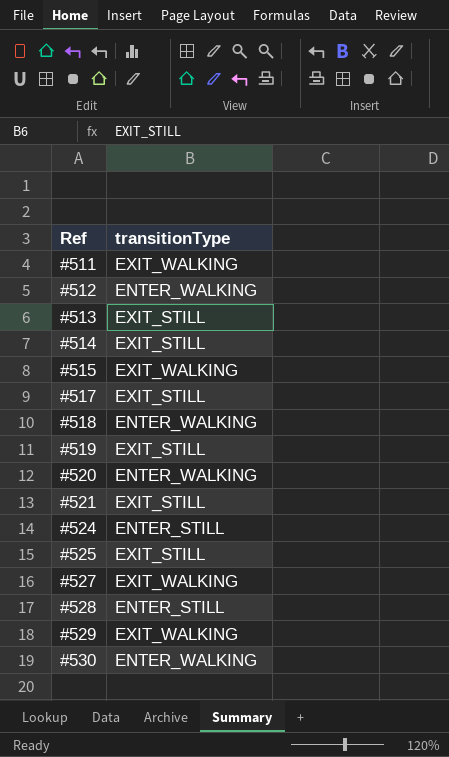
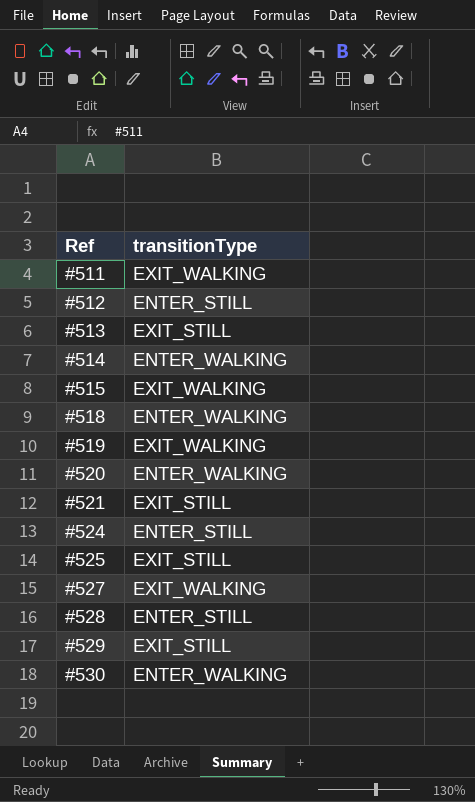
row #517: EXIT_STILL -> none
#512 | transitionType: ENTER_WALKING -> ENTER_STILL
#514 | transitionType: EXIT_STILL -> ENTER_WALKING
#519 | transitionType: EXIT_STILL -> EXIT_WALKING
#529 | transitionType: EXIT_WALKING -> EXIT_STILL

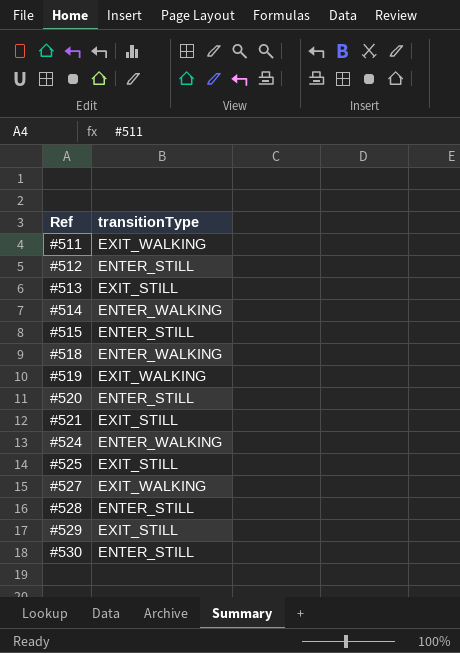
#515 | transitionType: EXIT_WALKING -> ENTER_STILL
#520 | transitionType: ENTER_WALKING -> ENTER_STILL
#524 | transitionType: ENTER_STILL -> ENTER_WALKING
#530 | transitionType: ENTER_WALKING -> ENTER_STILL

